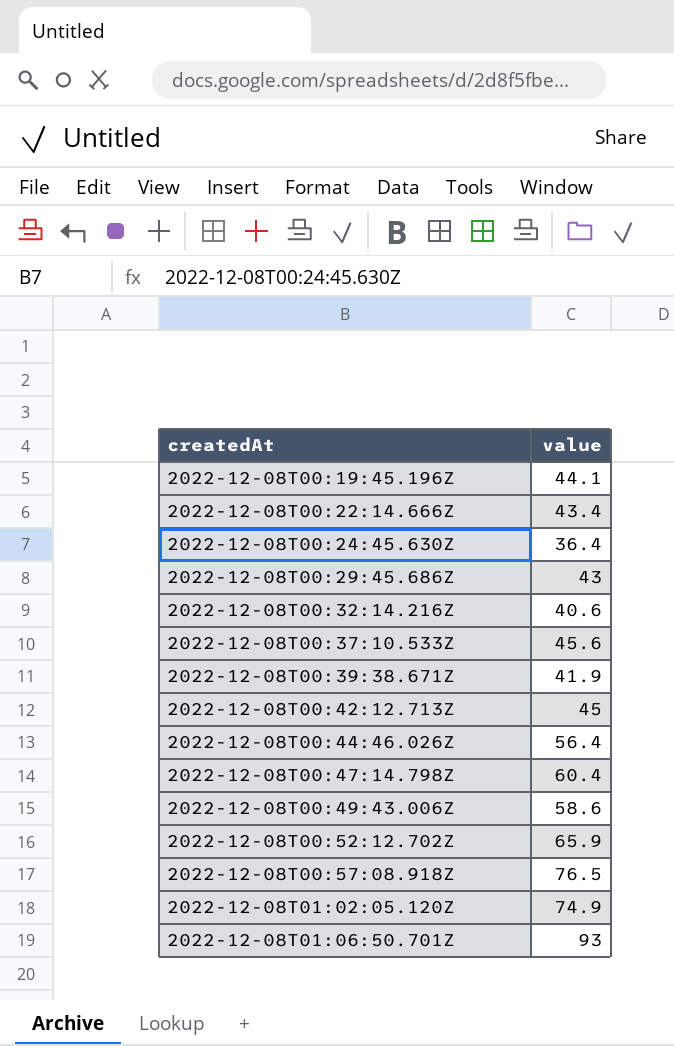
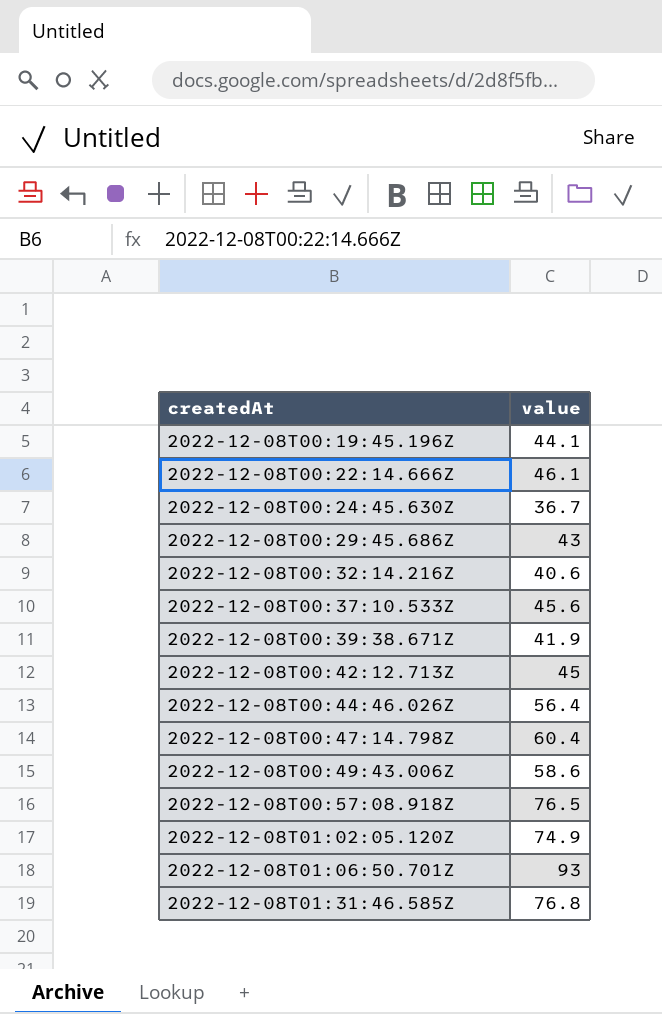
row 2022-12-08T00:52:12.702Z: 65.9 -> none
2022-12-08T00:22:14.666Z | value: 43.4 -> 46.1
2022-12-08T00:24:45.630Z | value: 36.4 -> 36.7
row 2022-12-08T01:31:46.585Z: none -> 76.8

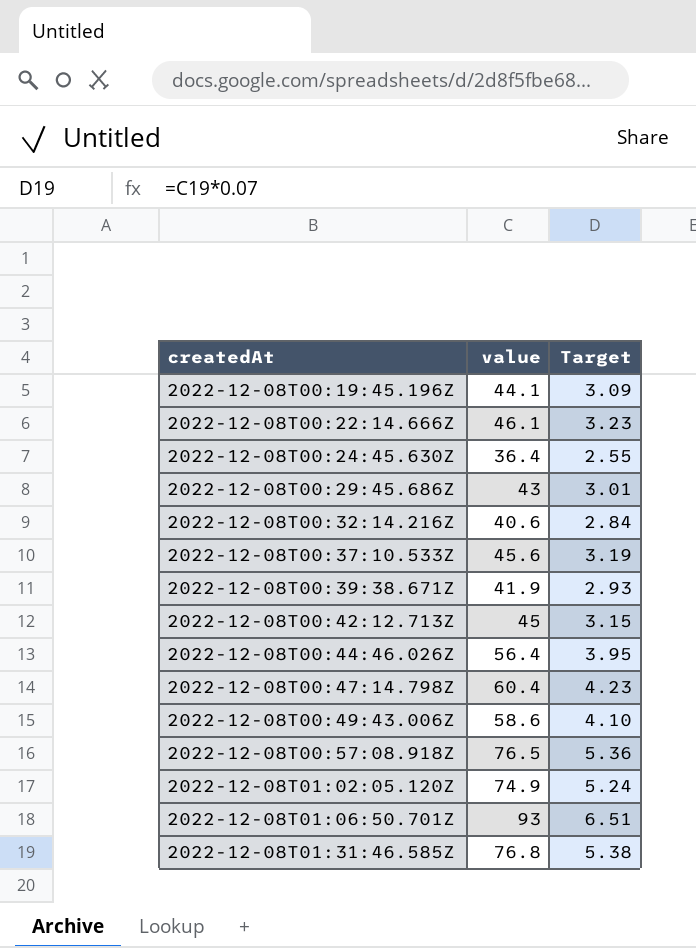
column Target | formula: none -> [value] * 0.07
2022-12-08T00:24:45.630Z | value: 36.7 -> 36.4

